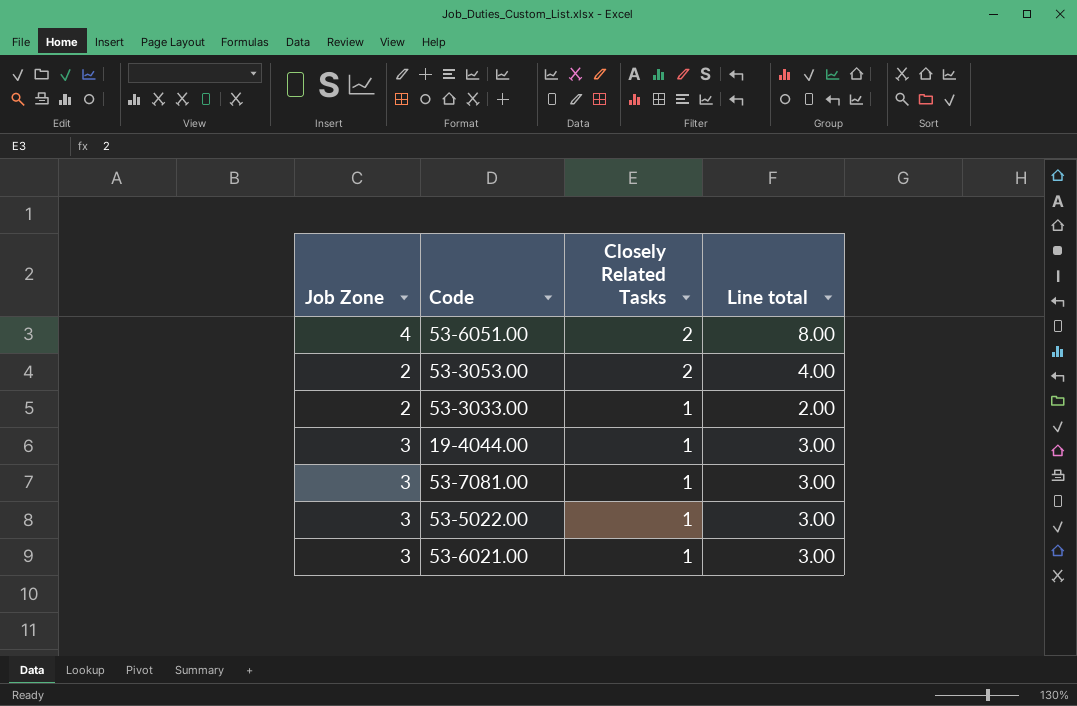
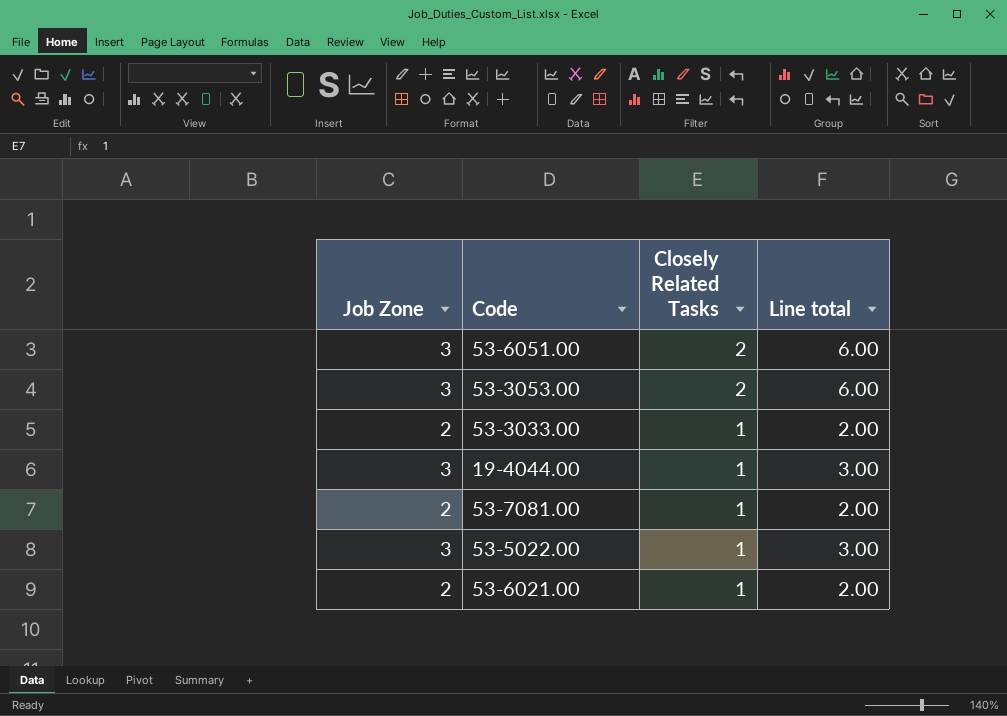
53-6051.00 | Job Zone: 4 -> 3
53-6051.00 | Line total: 8.00 -> 6.00
53-3053.00 | Job Zone: 2 -> 3
53-3053.00 | Line total: 4.00 -> 6.00
53-7081.00 | Job Zone: 3 -> 2
53-7081.00 | Line total: 3.00 -> 2.00
53-6021.00 | Job Zone: 3 -> 2
53-6021.00 | Line total: 3.00 -> 2.00

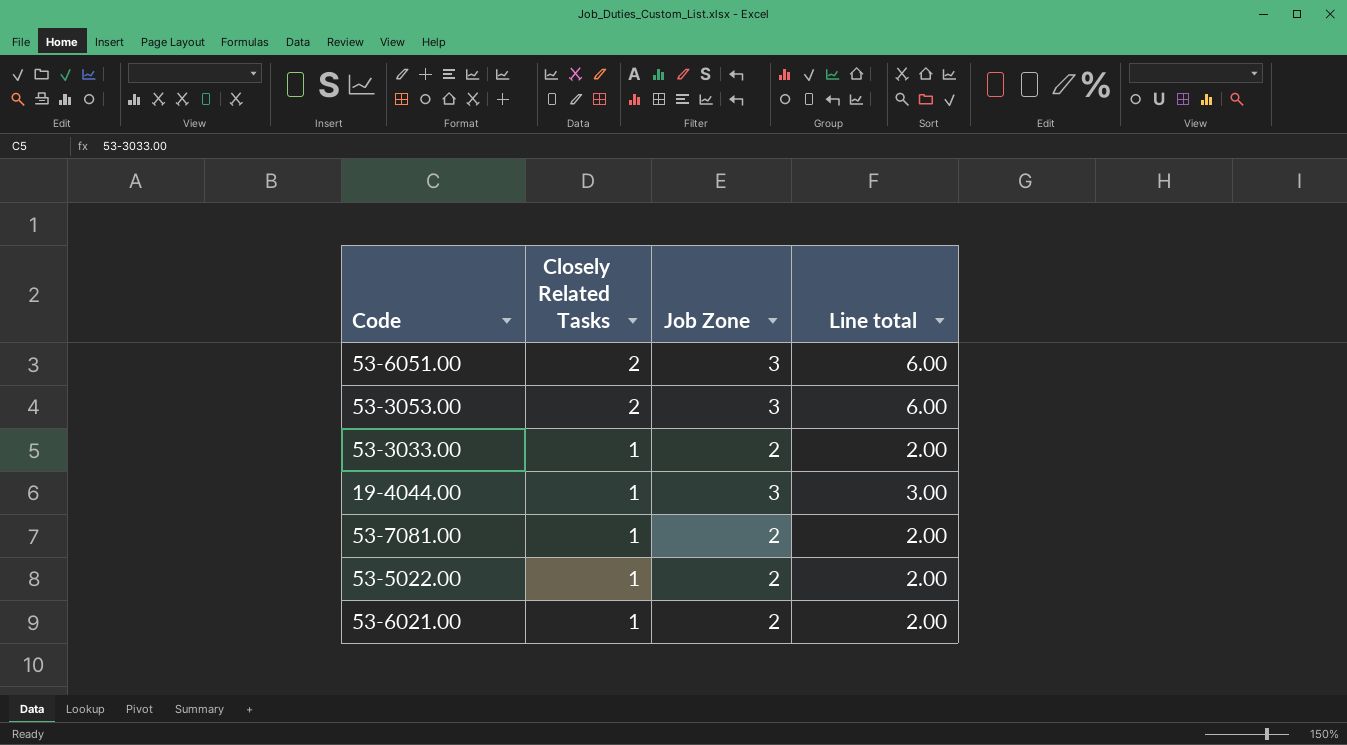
column Job Zone | position: 1 -> 3
53-5022.00 | Job Zone: 3 -> 2
53-5022.00 | Line total: 3.00 -> 2.00

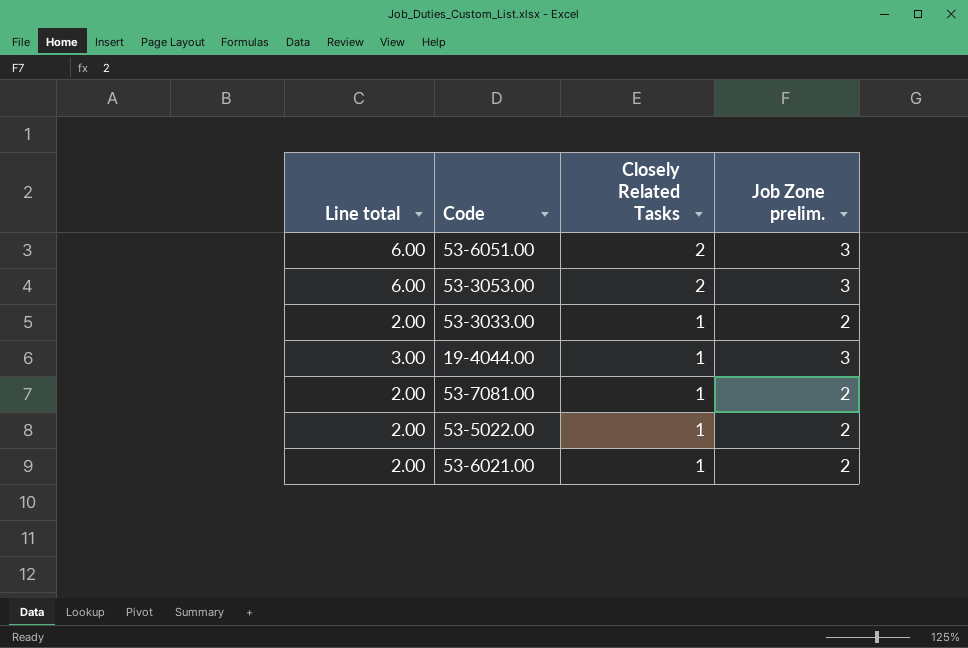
column Line total | position: 4 -> 1
column name: Job Zone -> Job Zone prelim.

